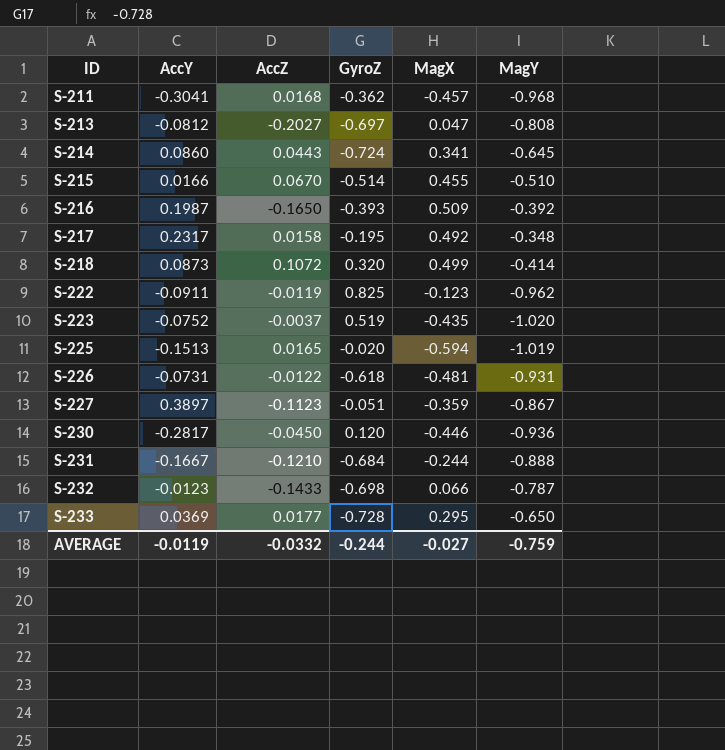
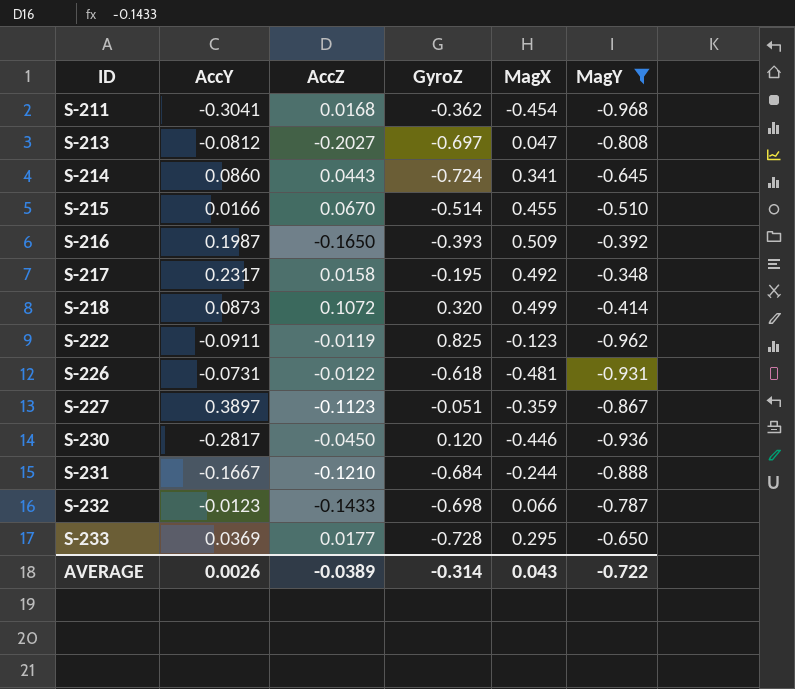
filter: none -> MagY >= -0.968
S-211 | MagX: -0.457 -> -0.454
AVERAGE | AccY: -0.0119 -> 0.0026
AVERAGE | AccZ: -0.0332 -> -0.0389
AVERAGE | GyroZ: -0.244 -> -0.314
AVERAGE | MagX: -0.027 -> 0.043
AVERAGE | MagY: -0.759 -> -0.722

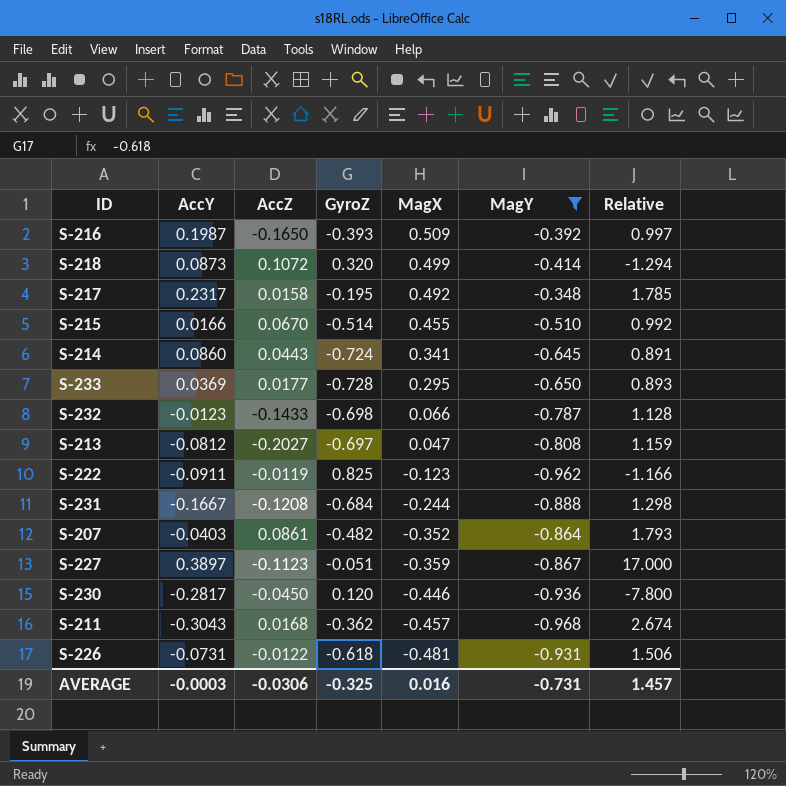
row order: ID ascending -> MagX descending
column Relative | formula: none -> [MagY] / [GyroZ]
S-231 | AccZ: -0.1210 -> -0.1208
row S-207: none -> -0.0403 | 0.0861 | -0.482 | -0.352 | -0.864 | 1.793
S-211 | AccY: -0.3041 -> -0.3043
S-211 | MagX: -0.454 -> -0.457
AVERAGE | AccY: 0.0026 -> -0.0003
AVERAGE | AccZ: -0.0389 -> -0.0306
AVERAGE | GyroZ: -0.314 -> -0.325
AVERAGE | MagX: 0.043 -> 0.016
AVERAGE | MagY: -0.722 -> -0.731

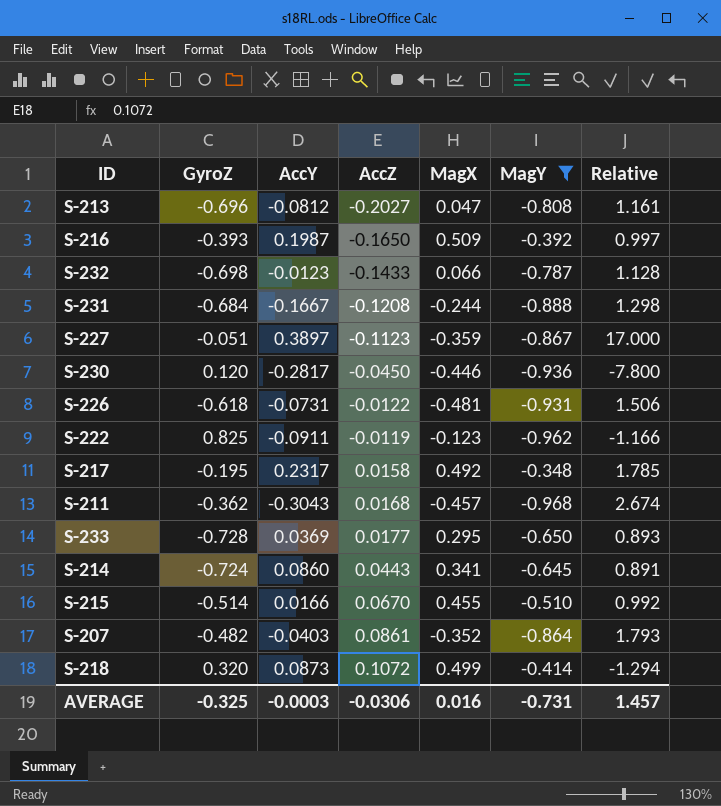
row order: MagX descending -> AccZ ascending
column GyroZ | position: 4 -> 2
S-213 | GyroZ: -0.697 -> -0.696
S-213 | Relative: 1.159 -> 1.161

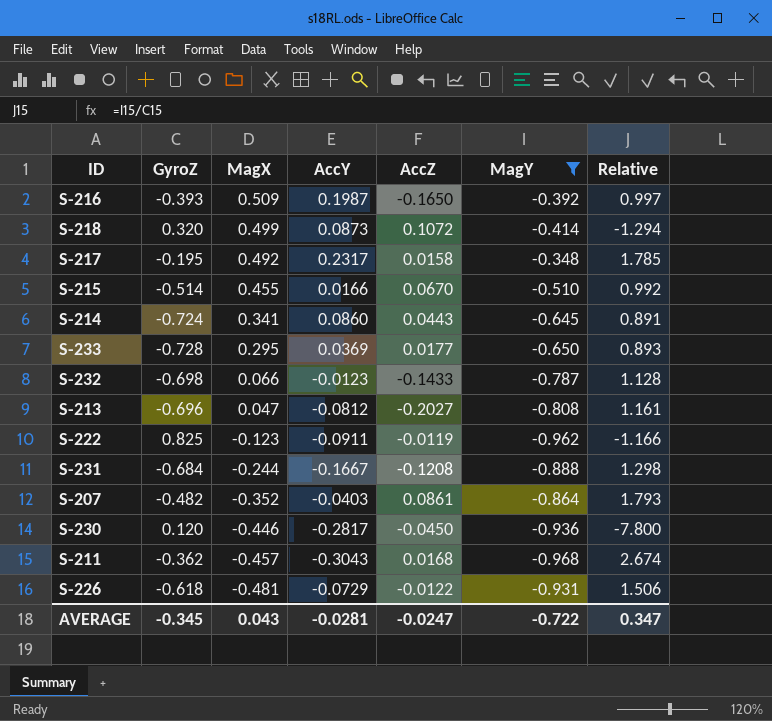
row order: AccZ ascending -> MagX descending
column MagX | position: 5 -> 3
row S-227: -0.051 | 0.3897 | -0.1123 | -0.359 | -0.867 | 17.000 -> none
S-226 | AccY: -0.0731 -> -0.0729
AVERAGE | GyroZ: -0.325 -> -0.345
AVERAGE | MagX: 0.016 -> 0.043
AVERAGE | AccY: -0.0003 -> -0.0281
AVERAGE | AccZ: -0.0306 -> -0.0247
AVERAGE | MagY: -0.731 -> -0.722
AVERAGE | Relative: 1.457 -> 0.347

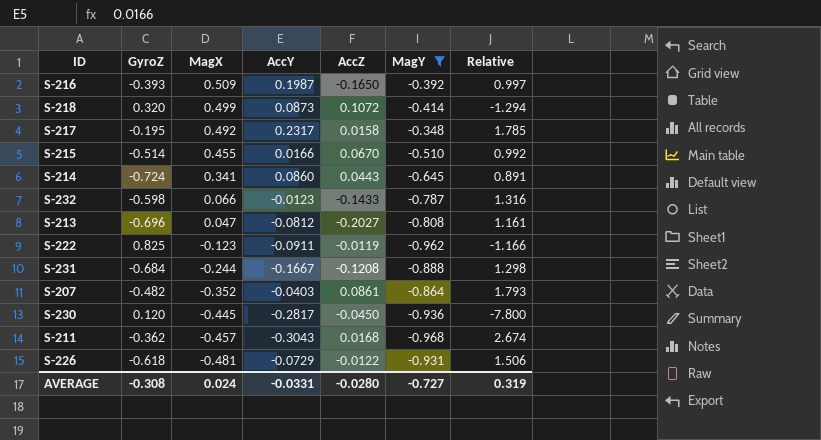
row S-233: -0.728 | 0.295 | 0.0369 | 0.0177 | -0.650 | 0.893 -> none
S-232 | GyroZ: -0.698 -> -0.598
S-232 | Relative: 1.128 -> 1.316
S-230 | MagX: -0.446 -> -0.445
AVERAGE | GyroZ: -0.345 -> -0.308
AVERAGE | MagX: 0.043 -> 0.024
AVERAGE | AccY: -0.0281 -> -0.0331
AVERAGE | AccZ: -0.0247 -> -0.0280
AVERAGE | MagY: -0.722 -> -0.727
AVERAGE | Relative: 0.347 -> 0.319

